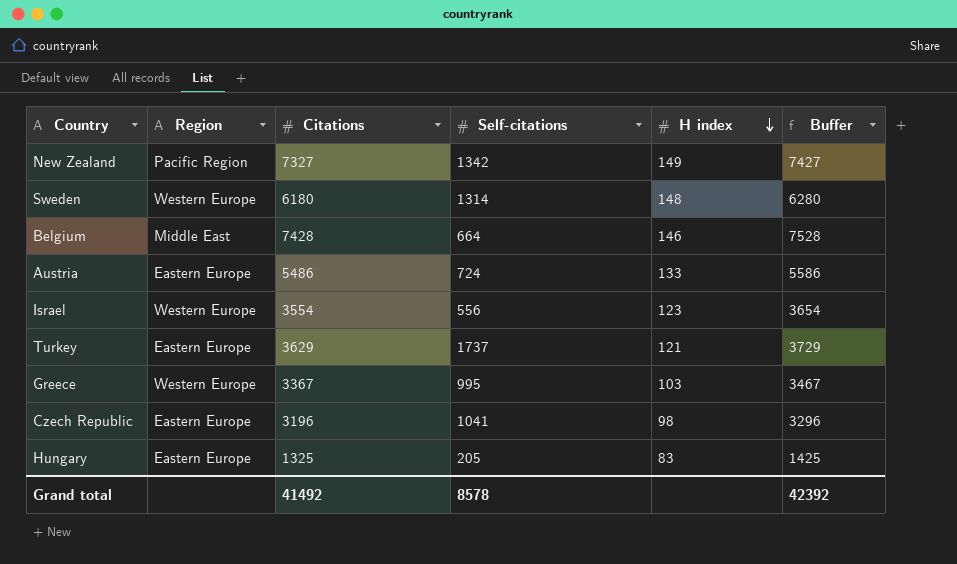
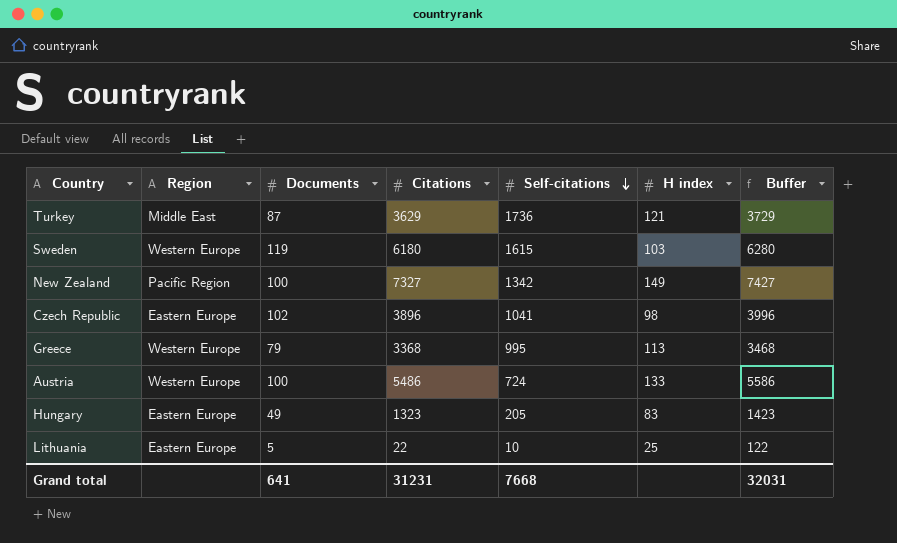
row order: H index descending -> Self-citations descending
column Documents | position: none -> 3
row Belgium: Middle East | 7428 | 664 | 146 | 7528 -> none
row Israel: Western Europe | 3554 | 556 | 123 | 3654 -> none
Turkey | Region: Eastern Europe -> Middle East
Turkey | Self-citations: 1737 -> 1736
Sweden | Self-citations: 1314 -> 1615
Sweden | H index: 148 -> 103
Czech Republic | Citations: 3196 -> 3896
Czech Republic | Buffer: 3296 -> 3996
Greece | Citations: 3367 -> 3368
Greece | H index: 103 -> 113
Greece | Buffer: 3467 -> 3468
Austria | Region: Eastern Europe -> Western Europe
Hungary | Citations: 1325 -> 1323
Hungary | Buffer: 1425 -> 1423
row Lithuania: none -> Eastern Europe | 5 | 22 | 10 | 25 | 122
Grand total | Citations: 41492 -> 31231
Grand total | Self-citations: 8578 -> 7668
Grand total | Buffer: 42392 -> 32031

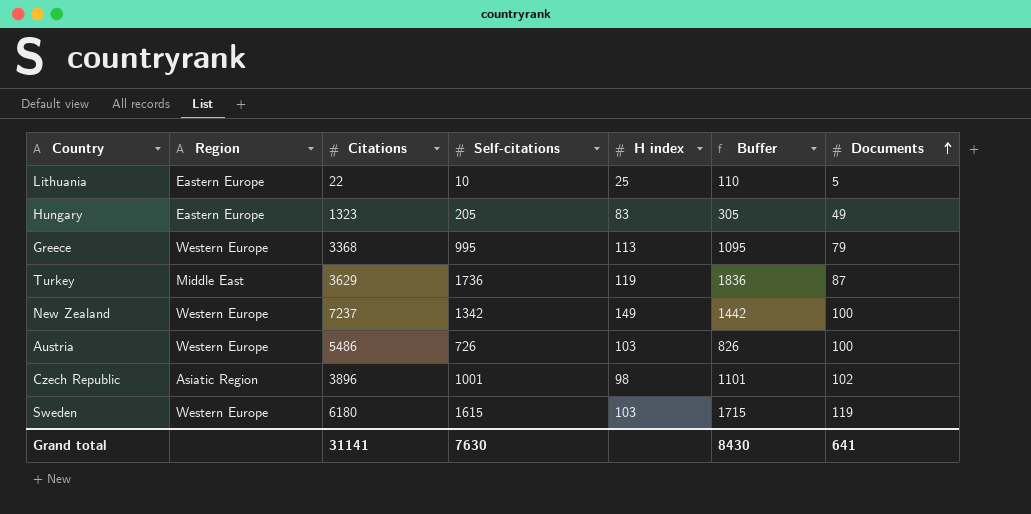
row order: Self-citations descending -> Documents ascending
column Buffer | formula: [Citations] + 100 -> [Self-citations] + 100
column Documents | position: 3 -> 7
Turkey | H index: 121 -> 119
New Zealand | Region: Pacific Region -> Western Europe
New Zealand | Citations: 7327 -> 7237
Austria | Self-citations: 724 -> 726
Austria | H index: 133 -> 103
Czech Republic | Region: Eastern Europe -> Asiatic Region
Czech Republic | Self-citations: 1041 -> 1001
Grand total | Citations: 31231 -> 31141
Grand total | Self-citations: 7668 -> 7630
Grand total | Buffer: 32031 -> 8430

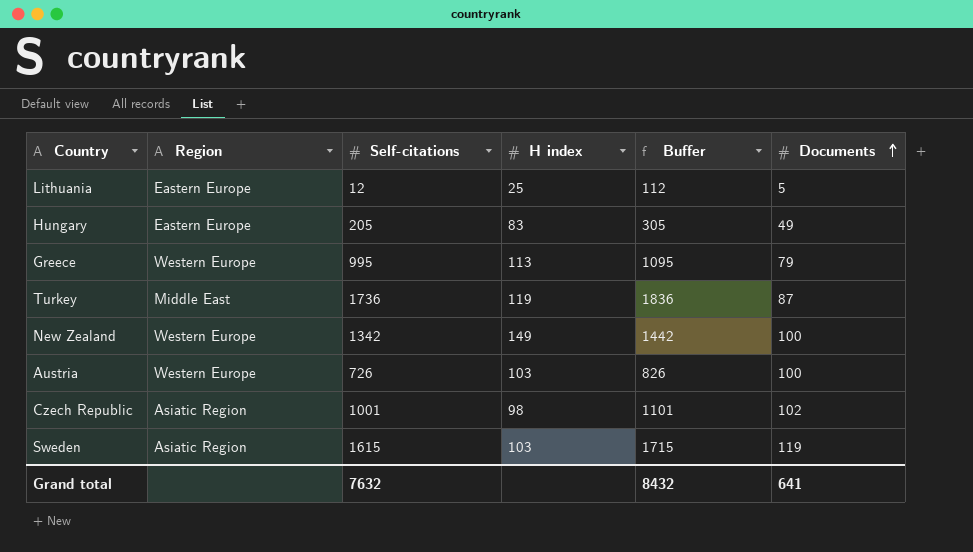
column Citations | position: 3 -> none
Lithuania | Self-citations: 10 -> 12
Lithuania | Buffer: 110 -> 112
Sweden | Region: Western Europe -> Asiatic Region
Grand total | Self-citations: 7630 -> 7632
Grand total | Buffer: 8430 -> 8432

